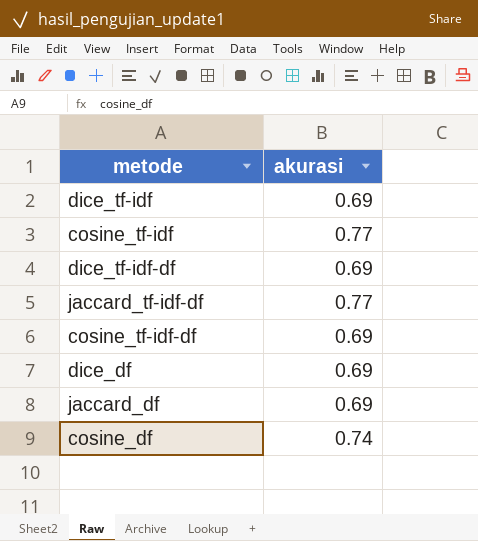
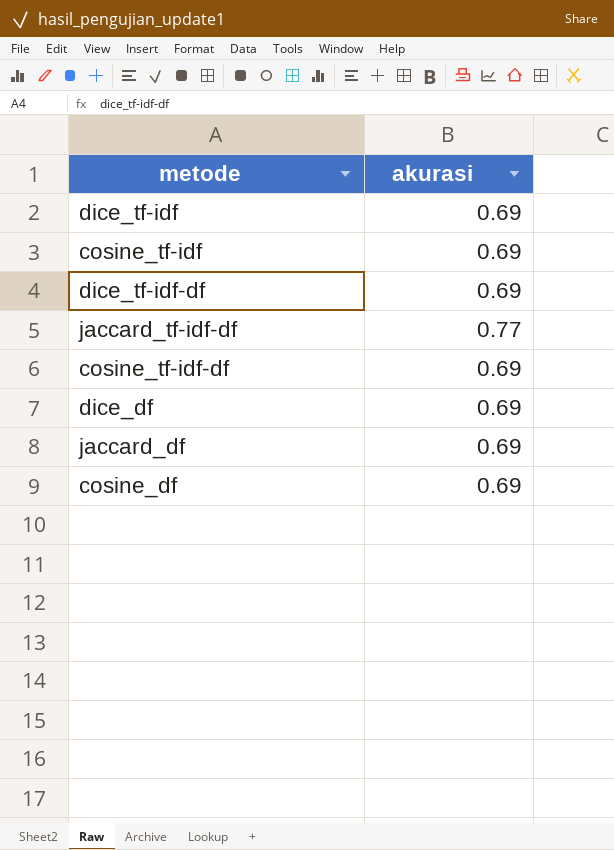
cosine_tf-idf | akurasi: 0.77 -> 0.69
cosine_df | akurasi: 0.74 -> 0.69

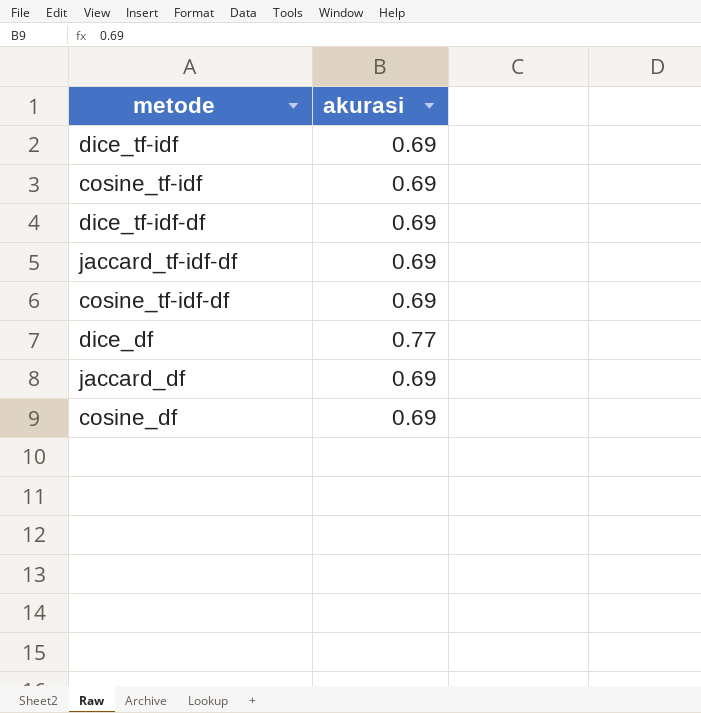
jaccard_tf-idf-df | akurasi: 0.77 -> 0.69
dice_df | akurasi: 0.69 -> 0.77

